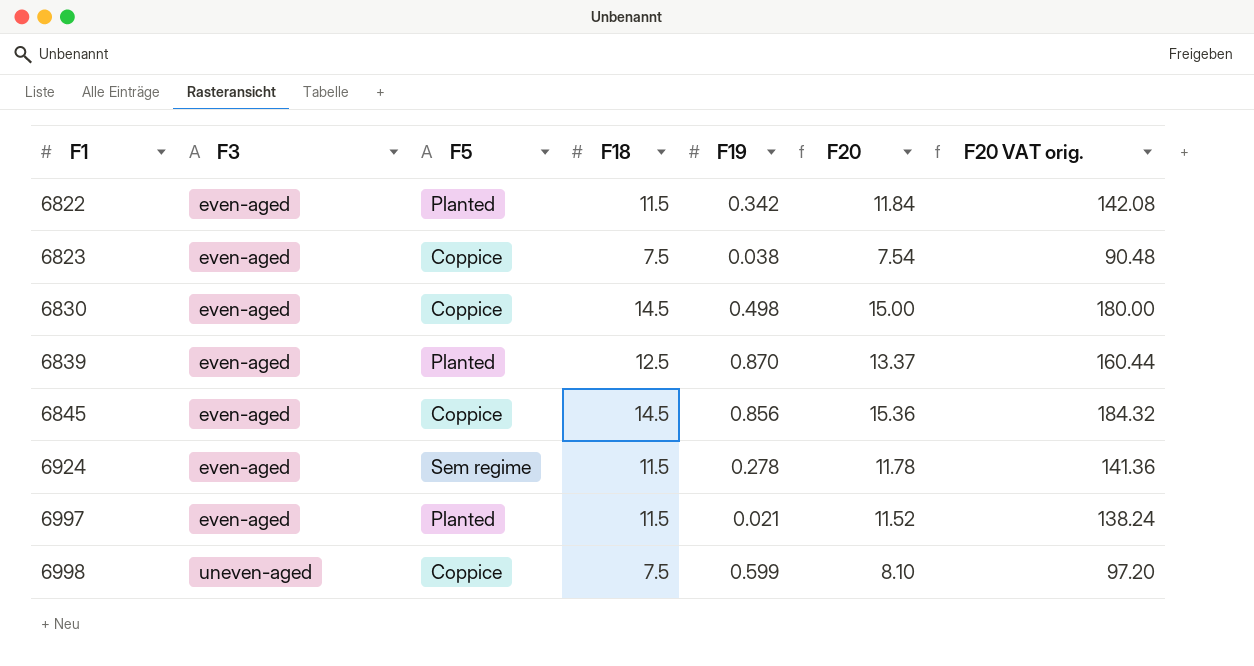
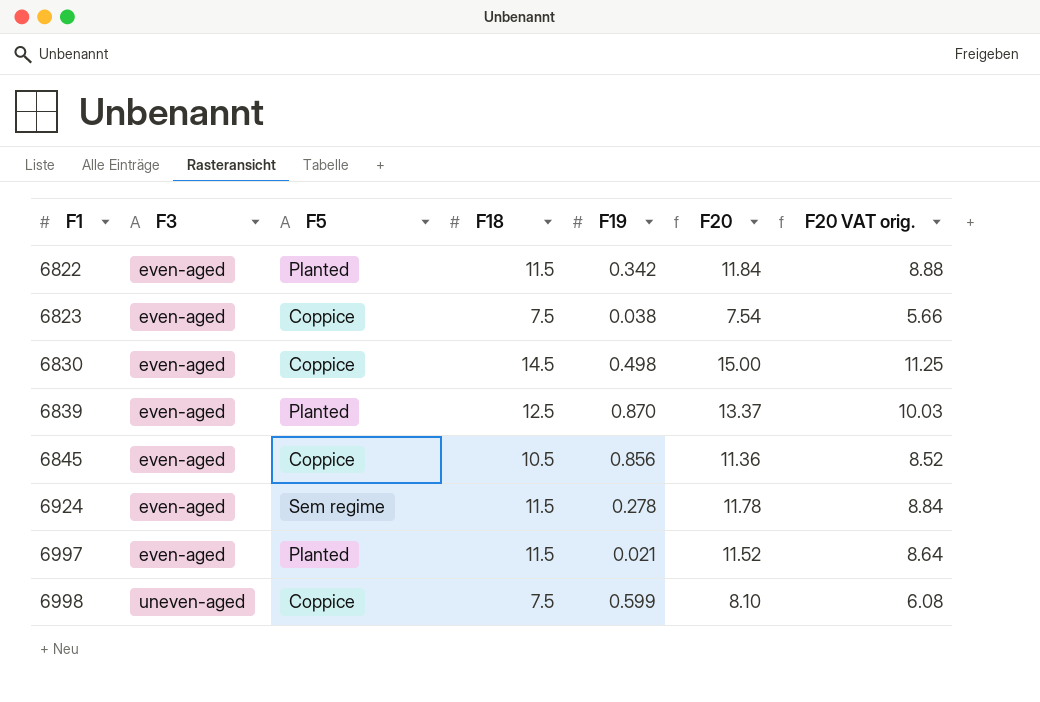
column F20 VAT orig. | formula: [F20] * 12 -> [F20] * 0.75
6845 | F18: 14.5 -> 10.5
6845 | F20: 15.36 -> 11.36

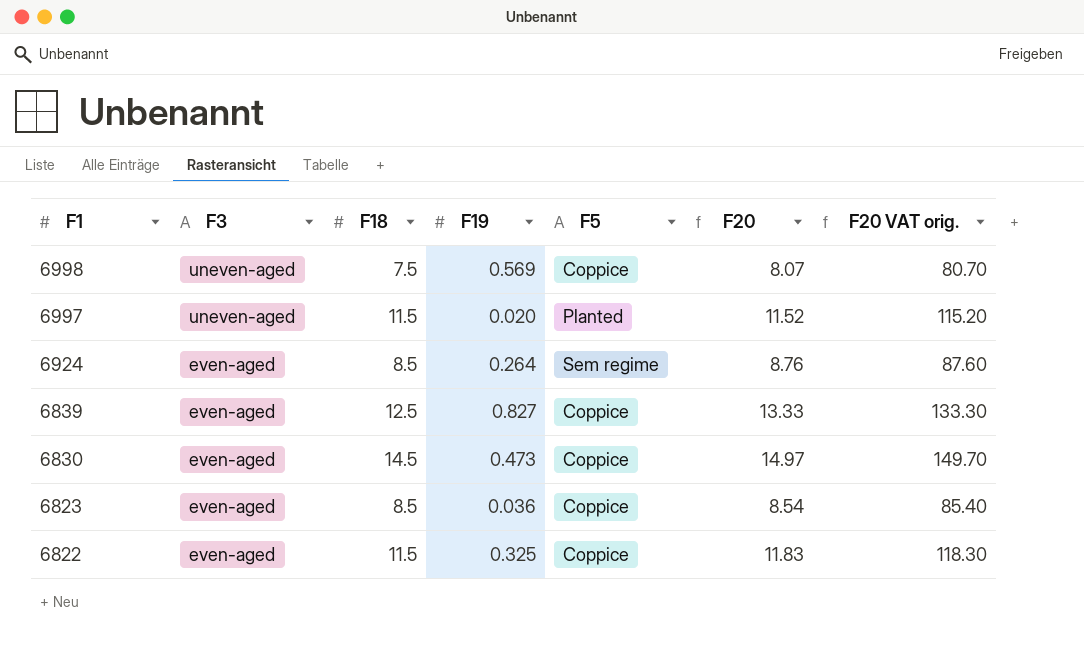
row order: F1 ascending -> F1 descending
column F5 | position: 3 -> 5
column F20 VAT orig. | formula: [F20] * 0.75 -> [F20] * 10
row 6845: even-aged | Coppice | 10.5 | 0.856 | 11.36 | 8.52 -> none
6998 | F19: 0.599 -> 0.569
6998 | F20: 8.10 -> 8.07
6997 | F3: even-aged -> uneven-aged
6997 | F19: 0.021 -> 0.020
6924 | F18: 11.5 -> 8.5
6924 | F19: 0.278 -> 0.264
6924 | F20: 11.78 -> 8.76
6839 | F19: 0.870 -> 0.827
6839 | F5: Planted -> Coppice
6839 | F20: 13.37 -> 13.33
6830 | F19: 0.498 -> 0.473
6830 | F20: 15.00 -> 14.97
6823 | F18: 7.5 -> 8.5
6823 | F19: 0.038 -> 0.036
6823 | F20: 7.54 -> 8.54
6822 | F19: 0.342 -> 0.325
6822 | F5: Planted -> Coppice
6822 | F20: 11.84 -> 11.83

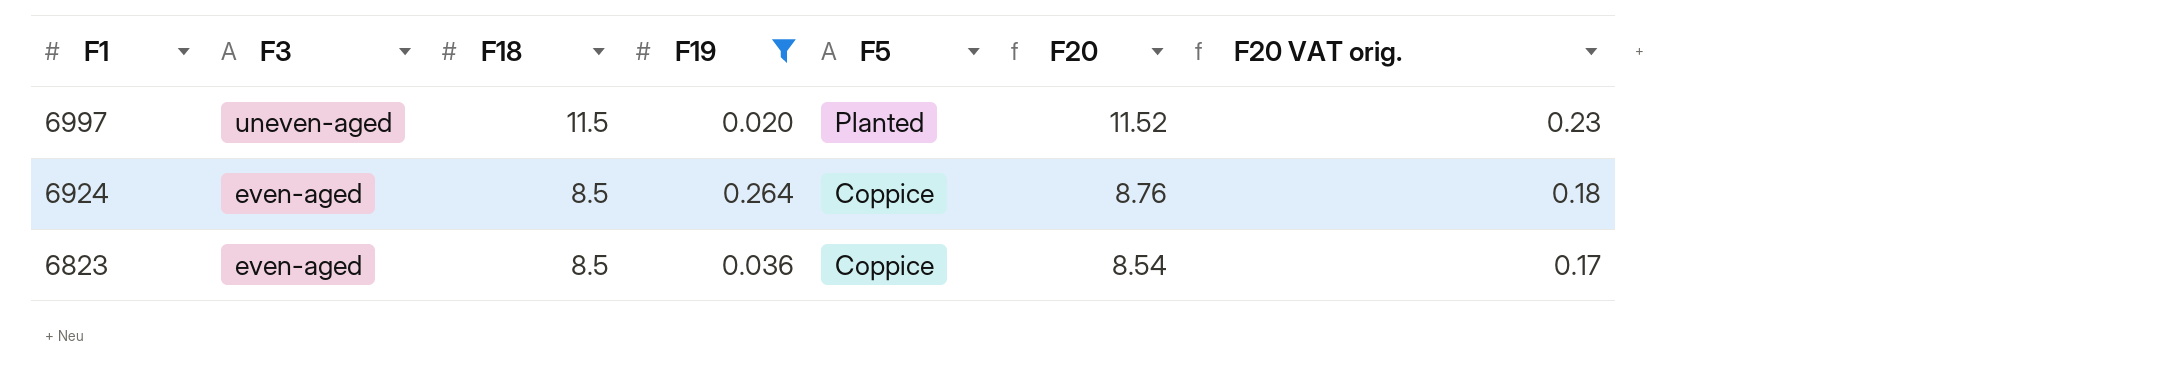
filter: none -> F19 <= 0.264
column F20 VAT orig. | formula: [F20] * 10 -> [F20] * 0.02
6924 | F5: Sem regime -> Coppice

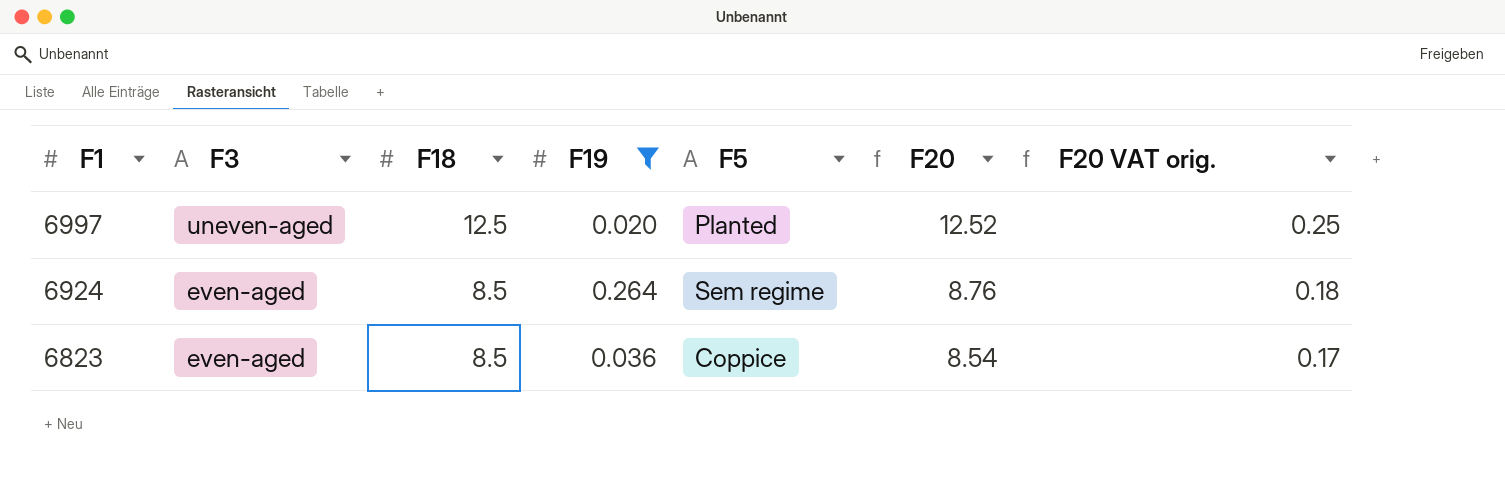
6997 | F18: 11.5 -> 12.5
6997 | F20: 11.52 -> 12.52
6997 | F20 VAT orig.: 0.23 -> 0.25
6924 | F5: Coppice -> Sem regime

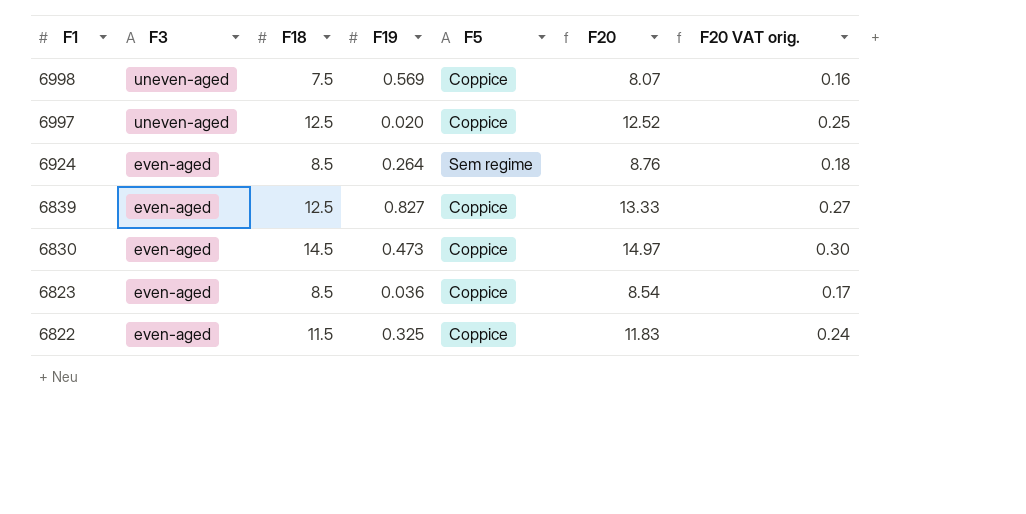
filter: F19 <= 0.264 -> none
6997 | F5: Planted -> Coppice

